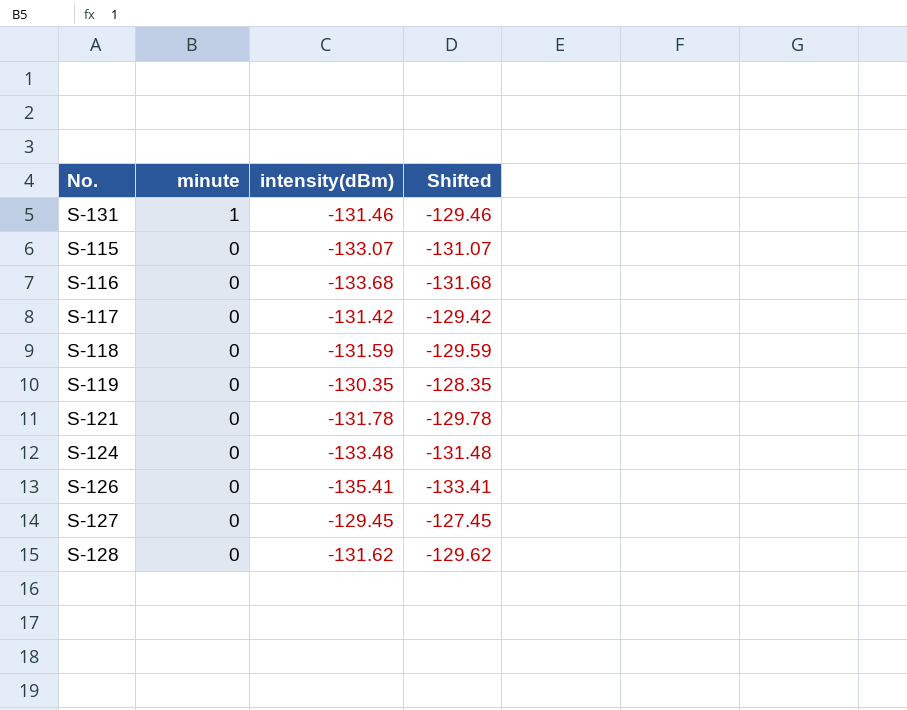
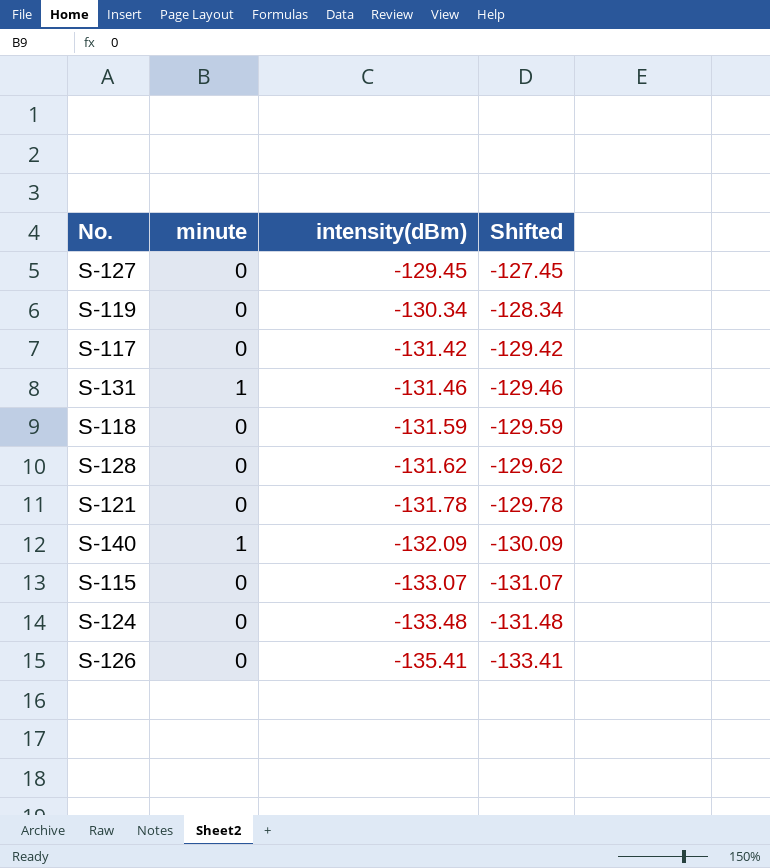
row order: minute descending -> intensity(dBm) descending
row S-116: 0 | -133.68 | -131.68 -> none
S-119 | intensity(dBm): -130.35 -> -130.34
S-119 | Shifted: -128.35 -> -128.34
row S-140: none -> 1 | -132.09 | -130.09

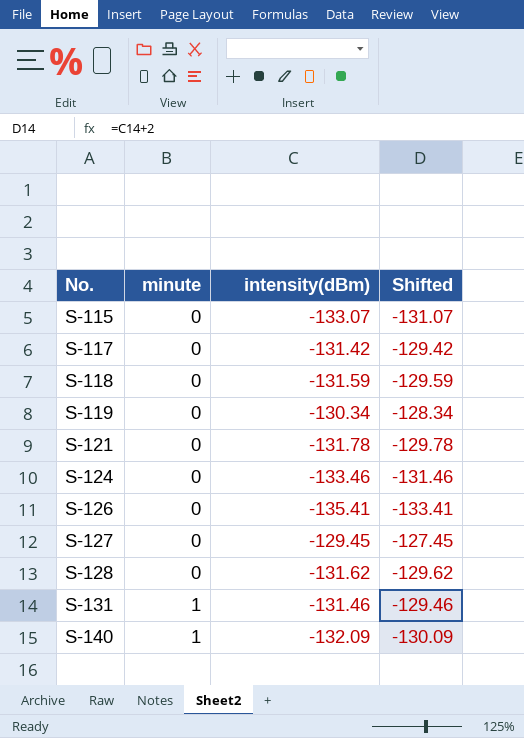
row order: intensity(dBm) descending -> No. ascending
S-124 | intensity(dBm): -133.48 -> -133.46
S-124 | Shifted: -131.48 -> -131.46

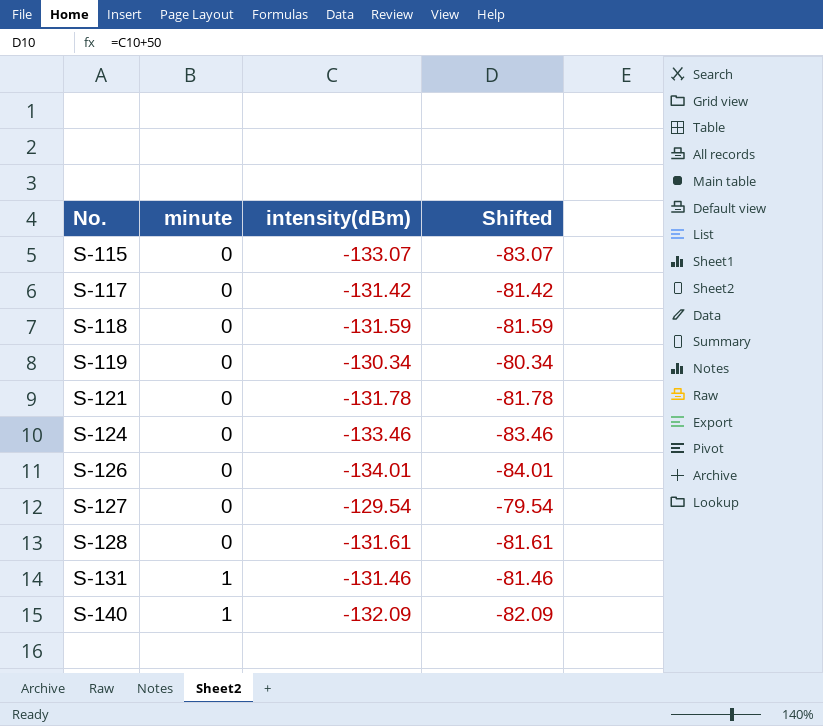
column Shifted | formula: [intensity(dBm)] + 2 -> [intensity(dBm)] + 50
S-126 | intensity(dBm): -135.41 -> -134.01
S-127 | intensity(dBm): -129.45 -> -129.54
S-128 | intensity(dBm): -131.62 -> -131.61

